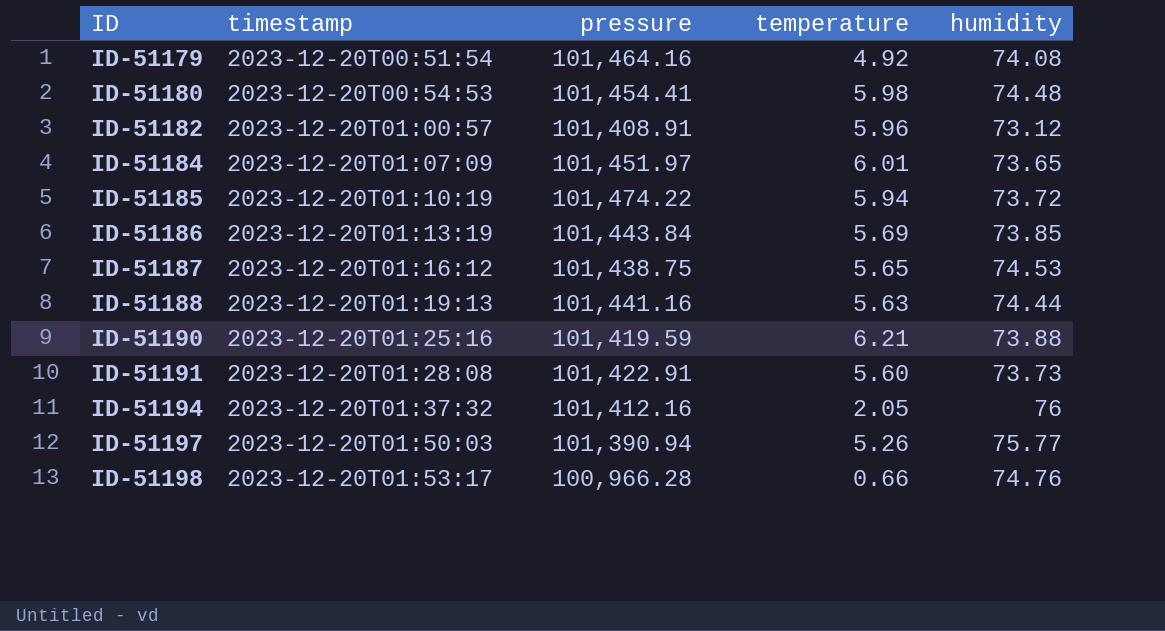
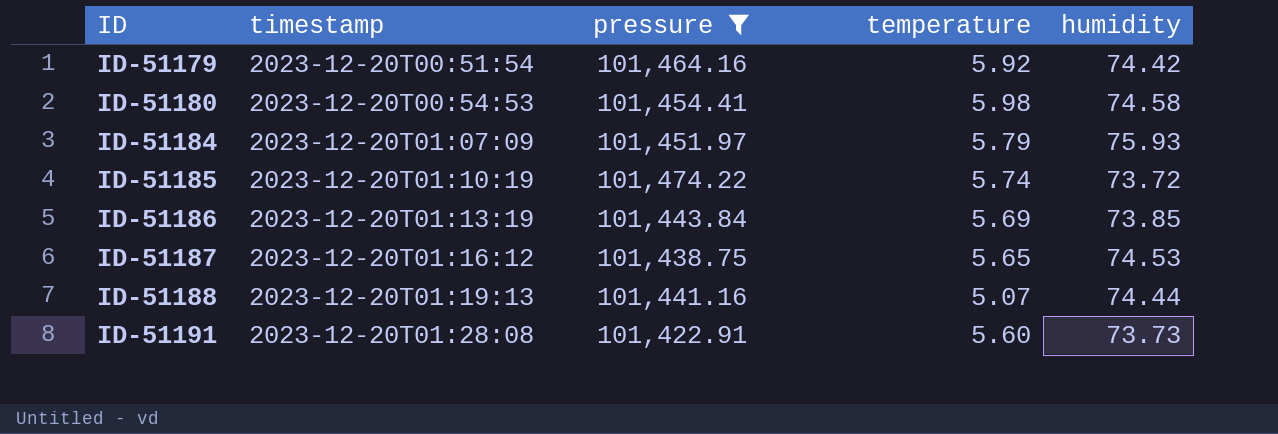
filter: none -> pressure >= 101,422.91
ID-51179 | temperature: 4.92 -> 5.92
ID-51179 | humidity: 74.08 -> 74.42
ID-51180 | humidity: 74.48 -> 74.58
ID-51184 | temperature: 6.01 -> 5.79
ID-51184 | humidity: 73.65 -> 75.93
ID-51185 | temperature: 5.94 -> 5.74
ID-51188 | temperature: 5.63 -> 5.07

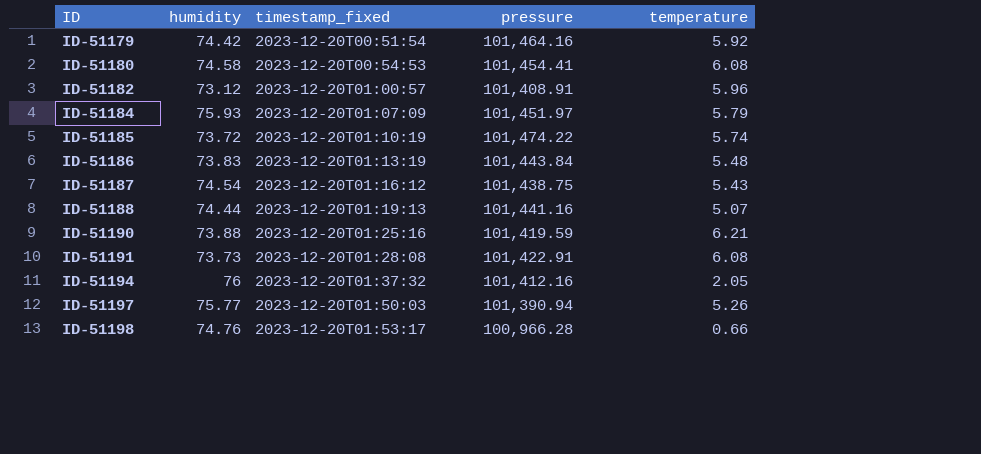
filter: pressure >= 101,422.91 -> none
column humidity | position: 5 -> 2
column name: timestamp -> timestamp_fixed
ID-51180 | temperature: 5.98 -> 6.08
ID-51186 | humidity: 73.85 -> 73.83
ID-51186 | temperature: 5.69 -> 5.48
ID-51187 | humidity: 74.53 -> 74.54
ID-51187 | temperature: 5.65 -> 5.43
ID-51191 | temperature: 5.60 -> 6.08

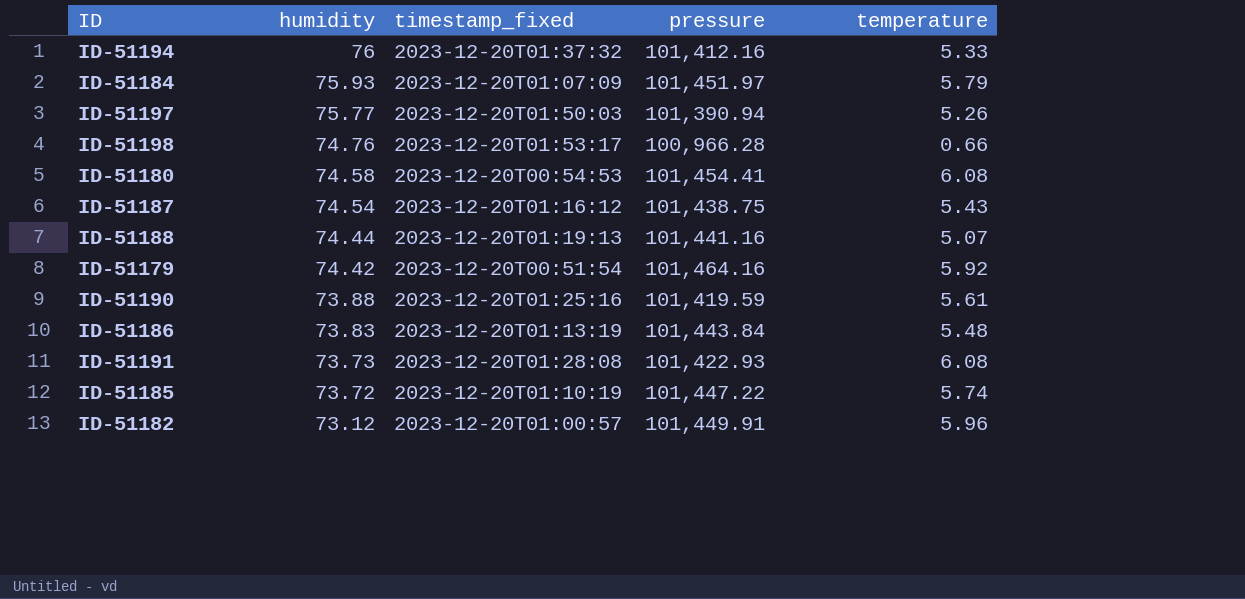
row order: ID ascending -> humidity descending
ID-51194 | temperature: 2.05 -> 5.33
ID-51190 | temperature: 6.21 -> 5.61
ID-51191 | pressure: 101,422.91 -> 101,422.93
ID-51185 | pressure: 101,474.22 -> 101,447.22
ID-51182 | pressure: 101,408.91 -> 101,449.91

